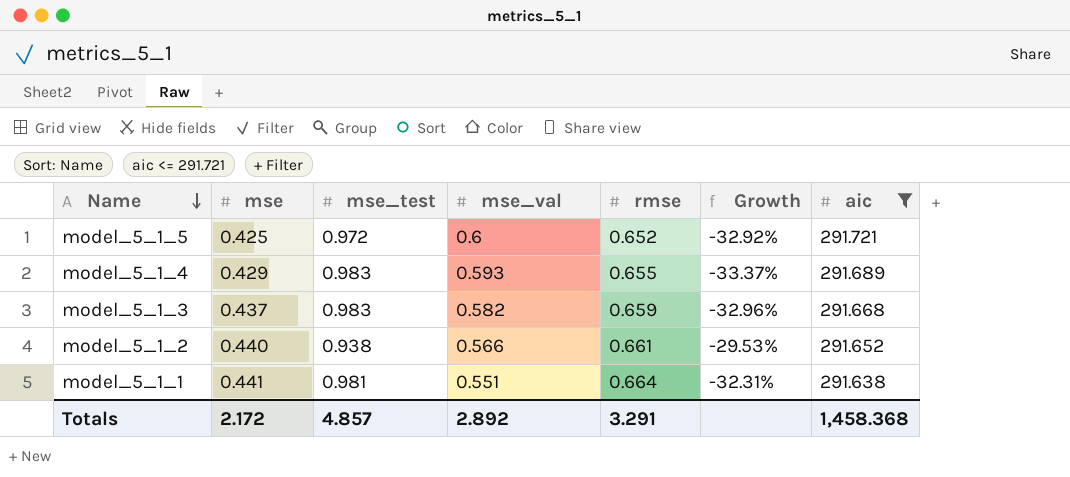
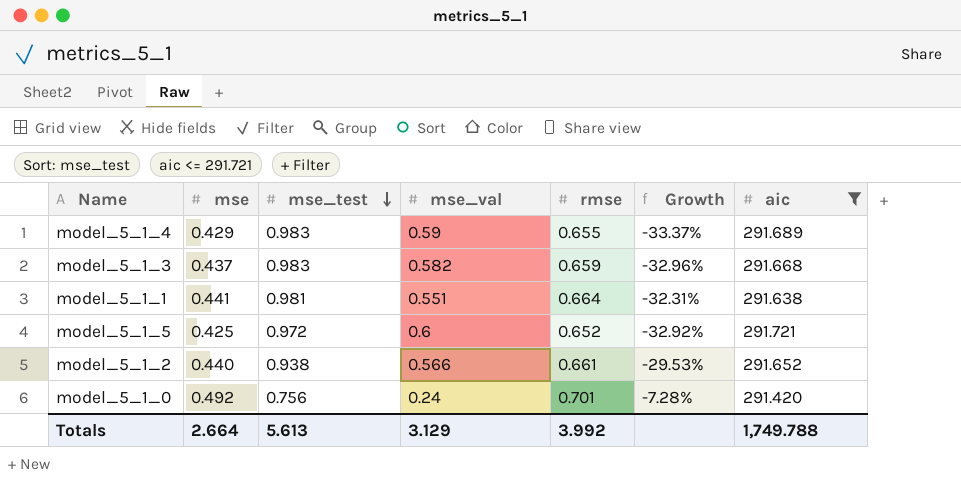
row order: Name descending -> mse_test descending
model_5_1_4 | mse_val: 0.593 -> 0.59
row model_5_1_0: none -> 0.492 | 0.756 | 0.24 | 0.701 | -7.28% | 291.420
Totals | mse: 2.172 -> 2.664
Totals | mse_test: 4.857 -> 5.613
Totals | mse_val: 2.892 -> 3.129
Totals | rmse: 3.291 -> 3.992
Totals | aic: 1,458.368 -> 1,749.788

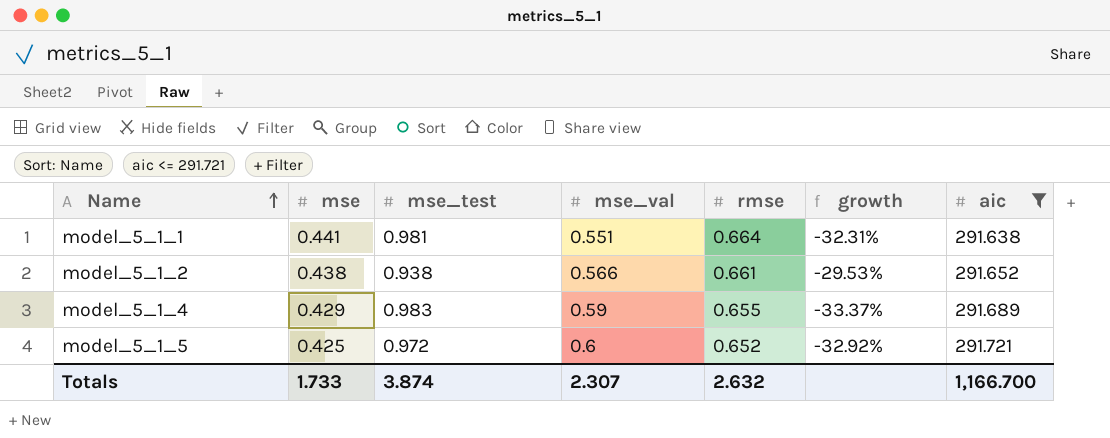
row order: mse_test descending -> Name ascending
column name: Growth -> growth
row model_5_1_3: 0.437 | 0.983 | 0.582 | 0.659 | -32.96% | 291.668 -> none
row model_5_1_0: 0.492 | 0.756 | 0.24 | 0.701 | -7.28% | 291.420 -> none
model_5_1_2 | mse: 0.440 -> 0.438
Totals | mse: 2.664 -> 1.733
Totals | mse_test: 5.613 -> 3.874
Totals | mse_val: 3.129 -> 2.307
Totals | rmse: 3.992 -> 2.632
Totals | aic: 1,749.788 -> 1,166.700

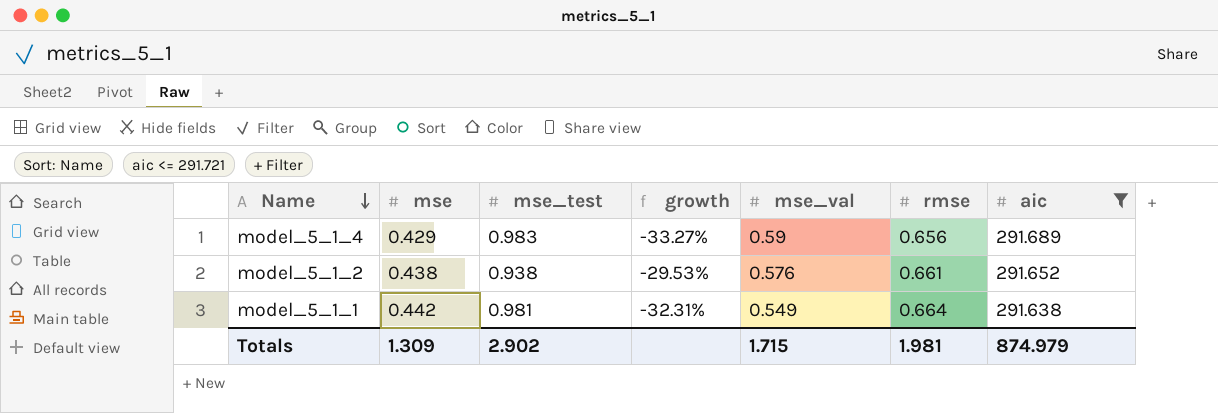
row order: Name ascending -> Name descending
column growth | position: 6 -> 4
row model_5_1_5: 0.425 | 0.972 | 0.6 | 0.652 | -32.92% | 291.721 -> none
model_5_1_4 | growth: -33.37% -> -33.27%
model_5_1_4 | rmse: 0.655 -> 0.656
model_5_1_2 | mse_val: 0.566 -> 0.576
model_5_1_1 | mse: 0.441 -> 0.442
model_5_1_1 | mse_val: 0.551 -> 0.549
Totals | mse: 1.733 -> 1.309
Totals | mse_test: 3.874 -> 2.902
Totals | mse_val: 2.307 -> 1.715
Totals | rmse: 2.632 -> 1.981
Totals | aic: 1,166.700 -> 874.979

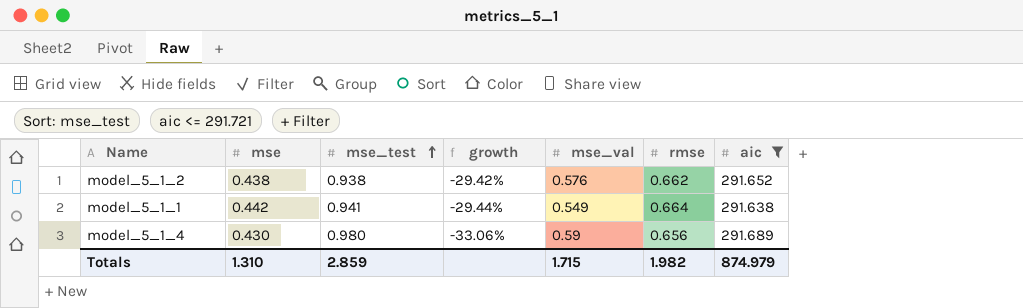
row order: Name descending -> mse_test ascending
model_5_1_2 | growth: -29.53% -> -29.42%
model_5_1_2 | rmse: 0.661 -> 0.662
model_5_1_1 | mse_test: 0.981 -> 0.941
model_5_1_1 | growth: -32.31% -> -29.44%
model_5_1_4 | mse: 0.429 -> 0.430
model_5_1_4 | mse_test: 0.983 -> 0.980
model_5_1_4 | growth: -33.27% -> -33.06%
Totals | mse: 1.309 -> 1.310
Totals | mse_test: 2.902 -> 2.859
Totals | rmse: 1.981 -> 1.982

